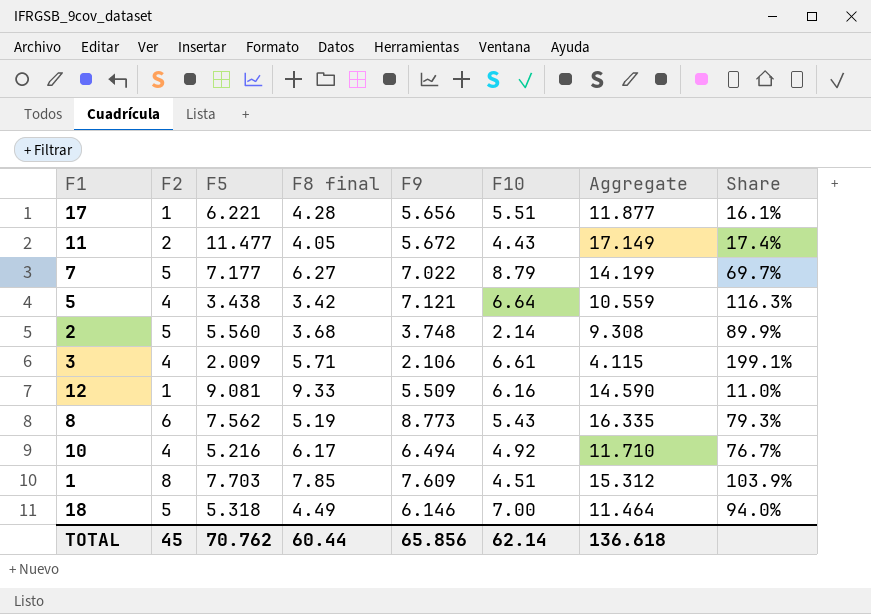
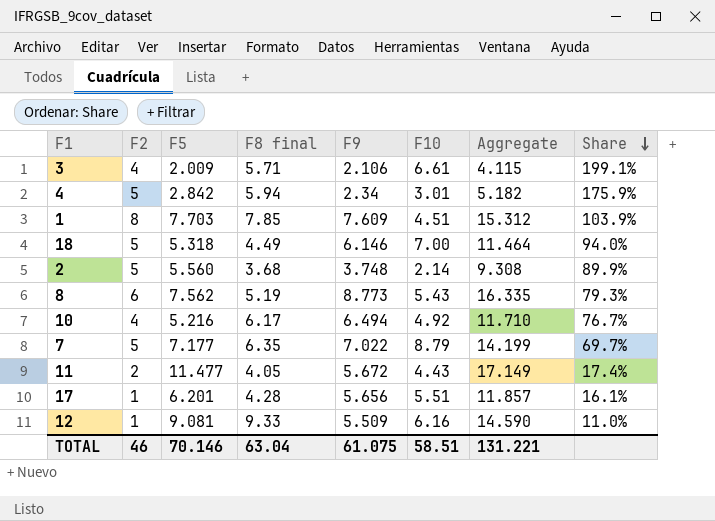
row order: none -> Share descending
row 5: 4 | 3.438 | 3.42 | 7.121 | 6.64 | 10.559 | 116.3% -> none
row 4: none -> 5 | 2.842 | 5.94 | 2.34 | 3.01 | 5.182 | 175.9%
7 | F8 final: 6.27 -> 6.35
17 | F5: 6.221 -> 6.201
17 | Aggregate: 11.877 -> 11.857
TOTAL | F2: 45 -> 46
TOTAL | F5: 70.762 -> 70.146
TOTAL | F8 final: 60.44 -> 63.04
TOTAL | F9: 65.856 -> 61.075
TOTAL | F10: 62.14 -> 58.51
TOTAL | Aggregate: 136.618 -> 131.221

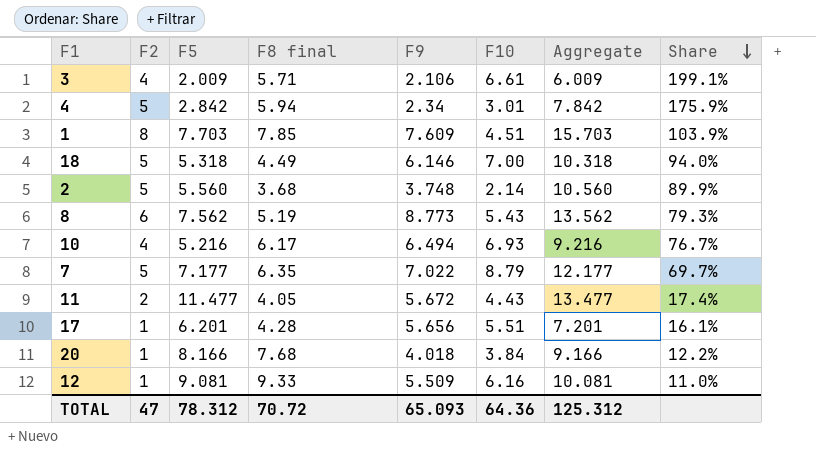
column Aggregate | formula: [F5] + [F9] -> [F2] + [F5]
10 | F10: 4.92 -> 6.93
row 20: none -> 1 | 8.166 | 7.68 | 4.018 | 3.84 | 9.166 | 12.2%
TOTAL | F2: 46 -> 47
TOTAL | F5: 70.146 -> 78.312
TOTAL | F8 final: 63.04 -> 70.72
TOTAL | F9: 61.075 -> 65.093
TOTAL | F10: 58.51 -> 64.36
TOTAL | Aggregate: 131.221 -> 125.312

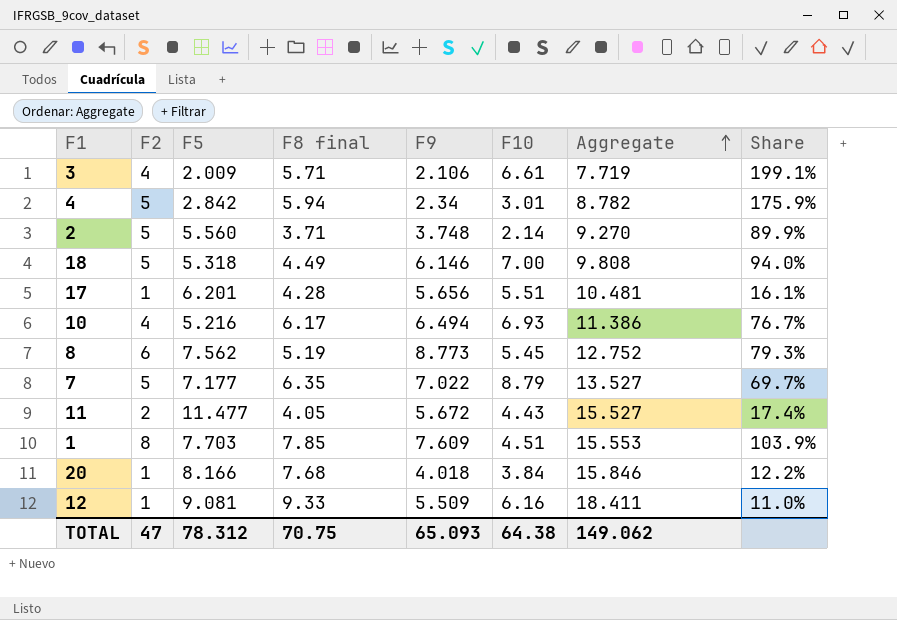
row order: Share descending -> Aggregate ascending
column Aggregate | formula: [F2] + [F5] -> [F5] + [F8 final]
2 | F8 final: 3.68 -> 3.71
8 | F10: 5.43 -> 5.45
TOTAL | F8 final: 70.72 -> 70.75
TOTAL | F10: 64.36 -> 64.38
TOTAL | Aggregate: 125.312 -> 149.062

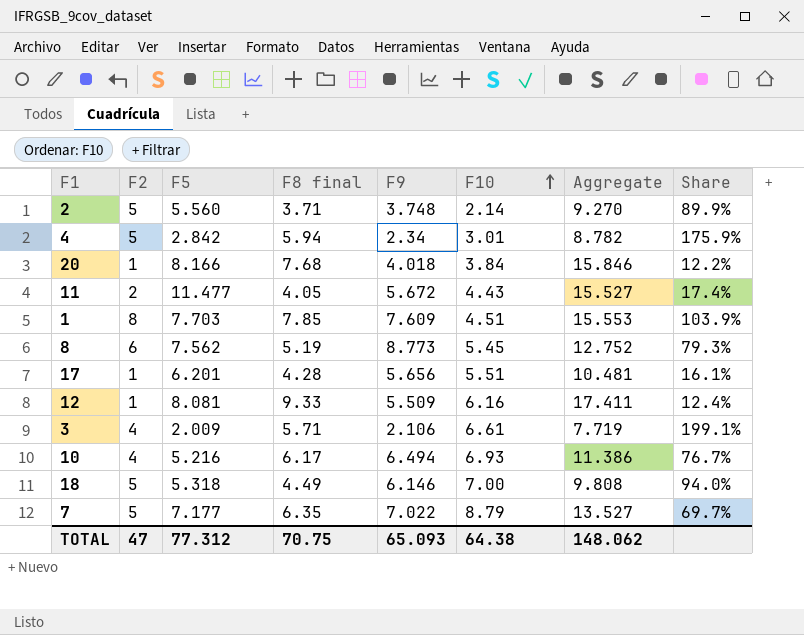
row order: Aggregate ascending -> F10 ascending
12 | F5: 9.081 -> 8.081
12 | Aggregate: 18.411 -> 17.411
12 | Share: 11.0% -> 12.4%
TOTAL | F5: 78.312 -> 77.312
TOTAL | Aggregate: 149.062 -> 148.062

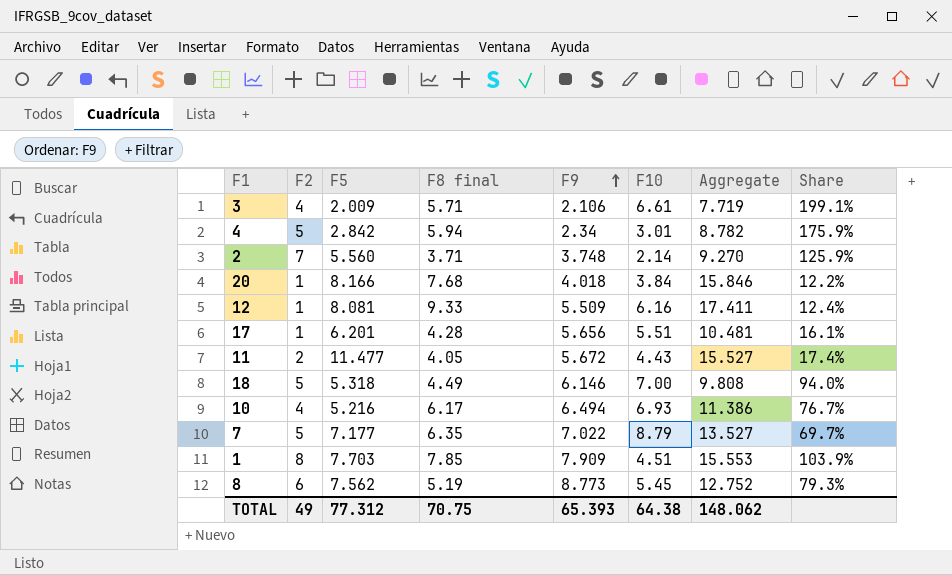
row order: F10 ascending -> F9 ascending
2 | F2: 5 -> 7
2 | Share: 89.9% -> 125.9%
1 | F9: 7.609 -> 7.909
TOTAL | F2: 47 -> 49
TOTAL | F9: 65.093 -> 65.393

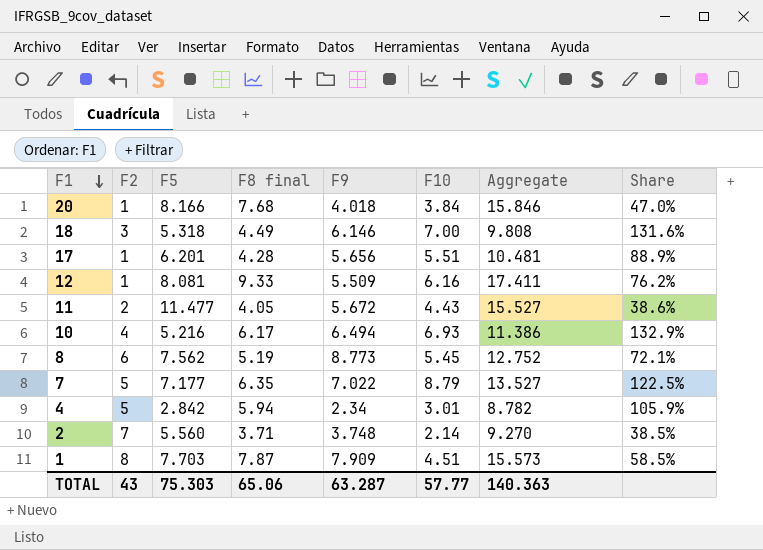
row order: F9 ascending -> F1 descending
column Share | formula: [F2] / [F5] -> [F10] / [F5]
row 3: 4 | 2.009 | 5.71 | 2.106 | 6.61 | 7.719 | 199.1% -> none
18 | F2: 5 -> 3
1 | F8 final: 7.85 -> 7.87
1 | Aggregate: 15.553 -> 15.573
TOTAL | F2: 49 -> 43
TOTAL | F5: 77.312 -> 75.303
TOTAL | F8 final: 70.75 -> 65.06
TOTAL | F9: 65.393 -> 63.287
TOTAL | F10: 64.38 -> 57.77
TOTAL | Aggregate: 148.062 -> 140.363

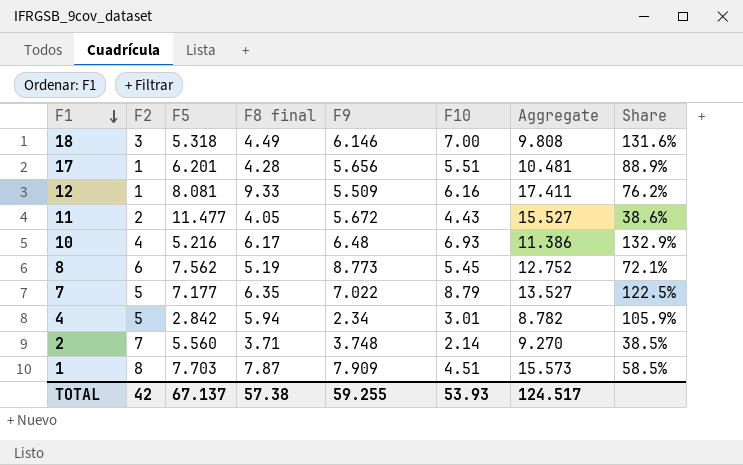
row 20: 1 | 8.166 | 7.68 | 4.018 | 3.84 | 15.846 | 47.0% -> none
10 | F9: 6.494 -> 6.48
TOTAL | F2: 43 -> 42
TOTAL | F5: 75.303 -> 67.137
TOTAL | F8 final: 65.06 -> 57.38
TOTAL | F9: 63.287 -> 59.255
TOTAL | F10: 57.77 -> 53.93
TOTAL | Aggregate: 140.363 -> 124.517

